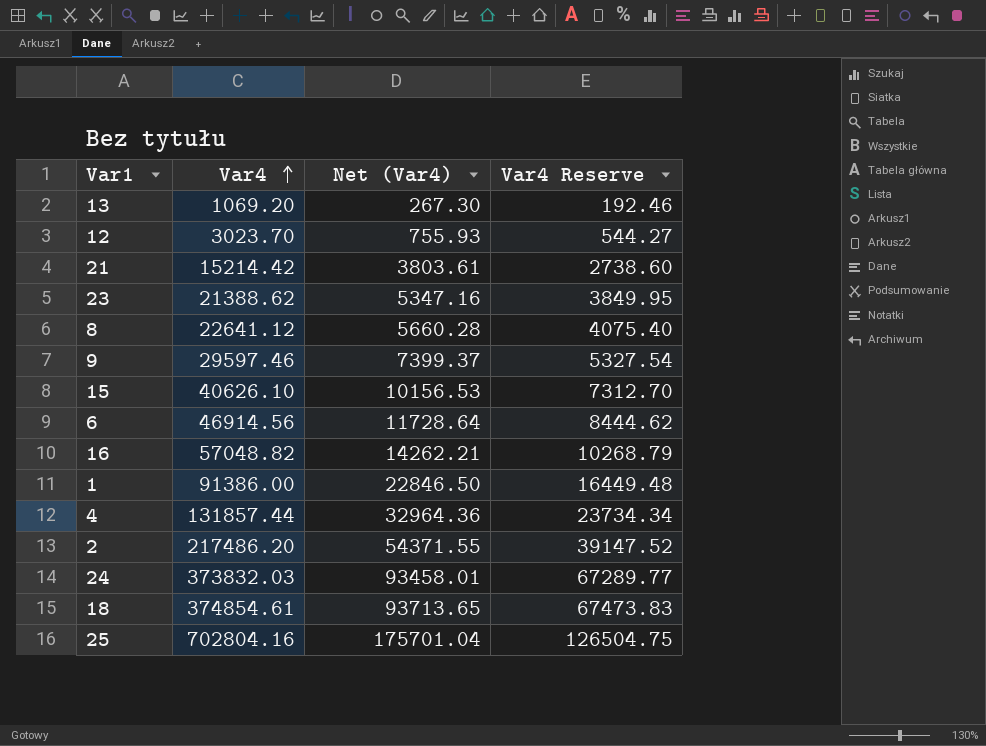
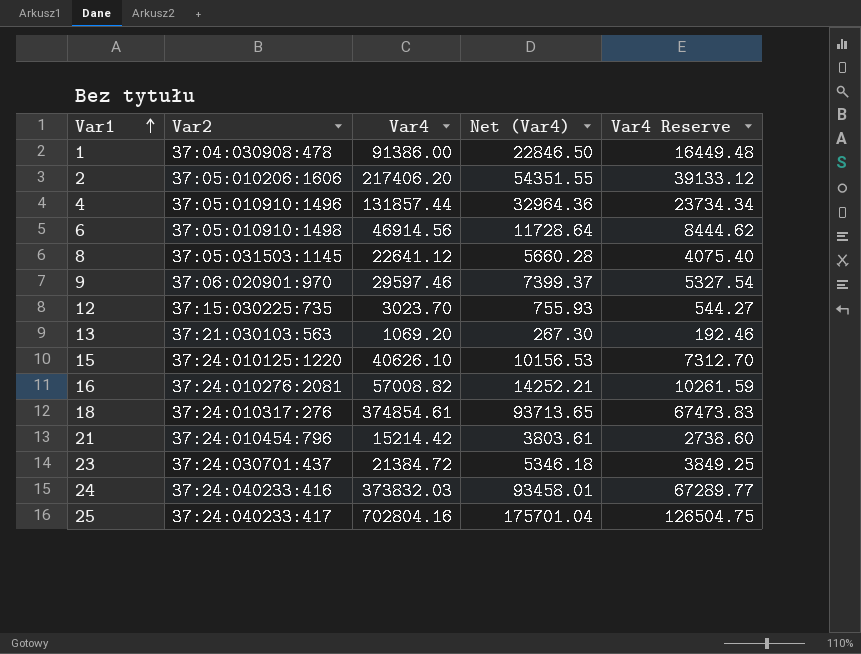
row order: Var4 ascending -> Var1 ascending
column Var2 | position: none -> 2
2 | Var4: 217486.20 -> 217406.20
2 | Net (Var4): 54371.55 -> 54351.55
2 | Var4 Reserve: 39147.52 -> 39133.12
16 | Var4: 57048.82 -> 57008.82
16 | Net (Var4): 14262.21 -> 14252.21
16 | Var4 Reserve: 10268.79 -> 10261.59
23 | Var4: 21388.62 -> 21384.72
23 | Net (Var4): 5347.16 -> 5346.18
23 | Var4 Reserve: 3849.95 -> 3849.25

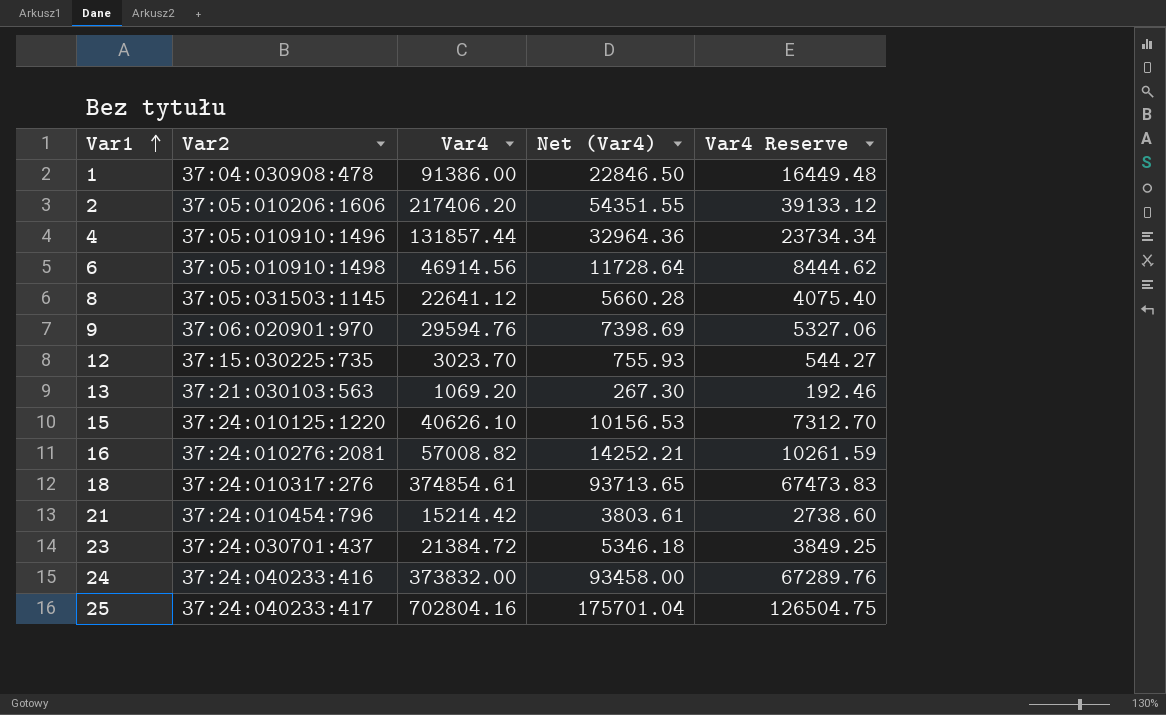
9 | Var4: 29597.46 -> 29594.76
9 | Net (Var4): 7399.37 -> 7398.69
9 | Var4 Reserve: 5327.54 -> 5327.06
24 | Var4: 373832.03 -> 373832.00
24 | Net (Var4): 93458.01 -> 93458.00
24 | Var4 Reserve: 67289.77 -> 67289.76

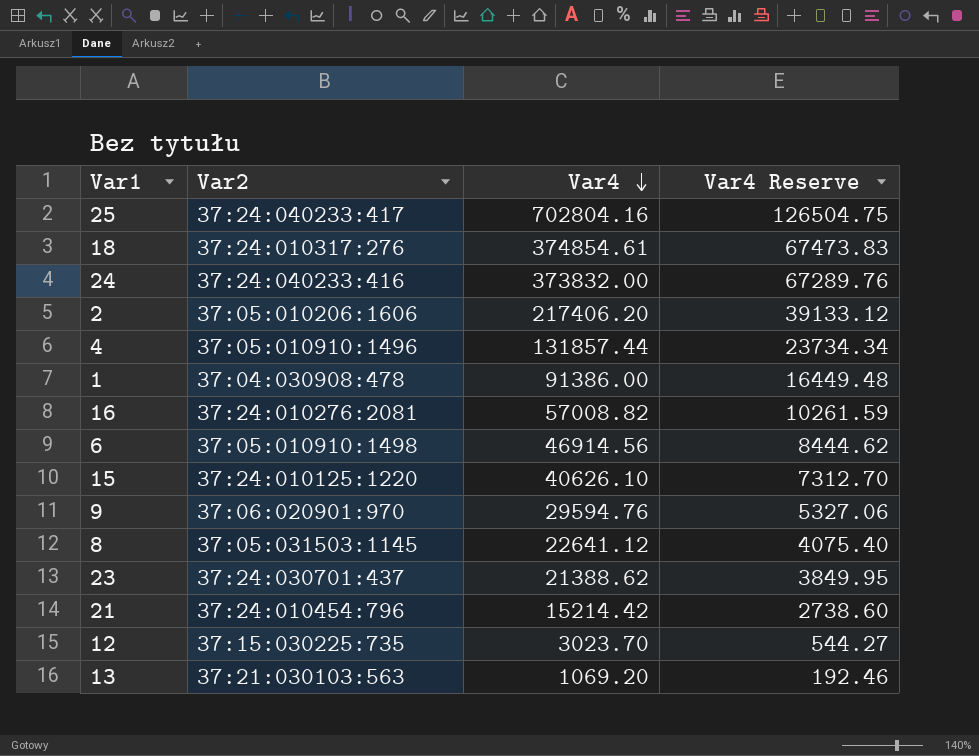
row order: Var1 ascending -> Var4 descending
column Net (Var4) | formula: [Var4] * 0.25 -> none
23 | Var4: 21384.72 -> 21388.62
23 | Var4 Reserve: 3849.25 -> 3849.95

